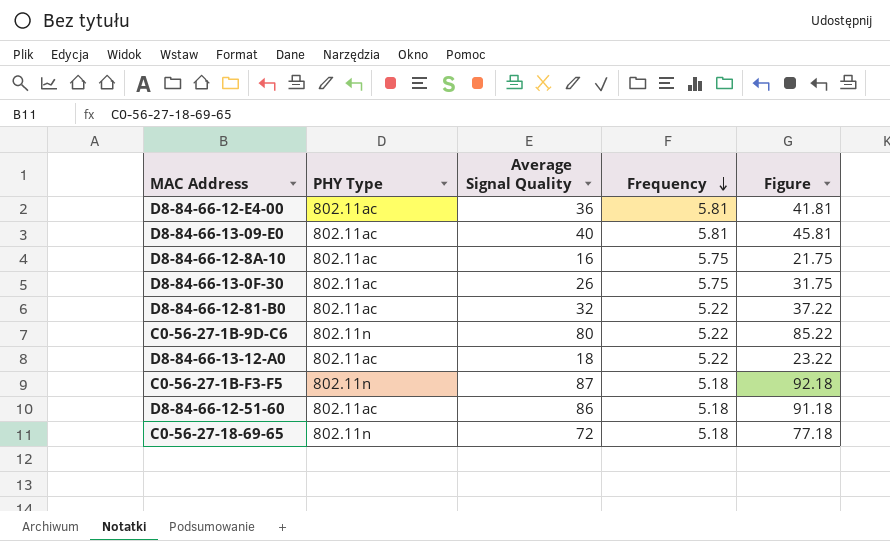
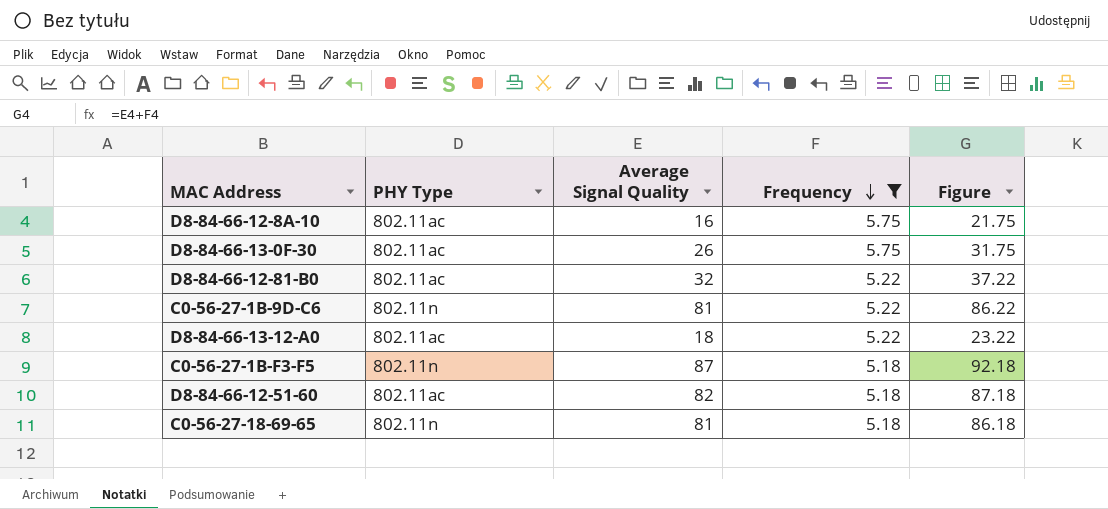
filter: none -> Frequency != 5.81
C0-56-27-1B-9D-C6 | Average Signal Quality: 80 -> 81
C0-56-27-1B-9D-C6 | Figure: 85.22 -> 86.22
D8-84-66-12-51-60 | Average Signal Quality: 86 -> 82
D8-84-66-12-51-60 | Figure: 91.18 -> 87.18
C0-56-27-18-69-65 | Average Signal Quality: 72 -> 81
C0-56-27-18-69-65 | Figure: 77.18 -> 86.18

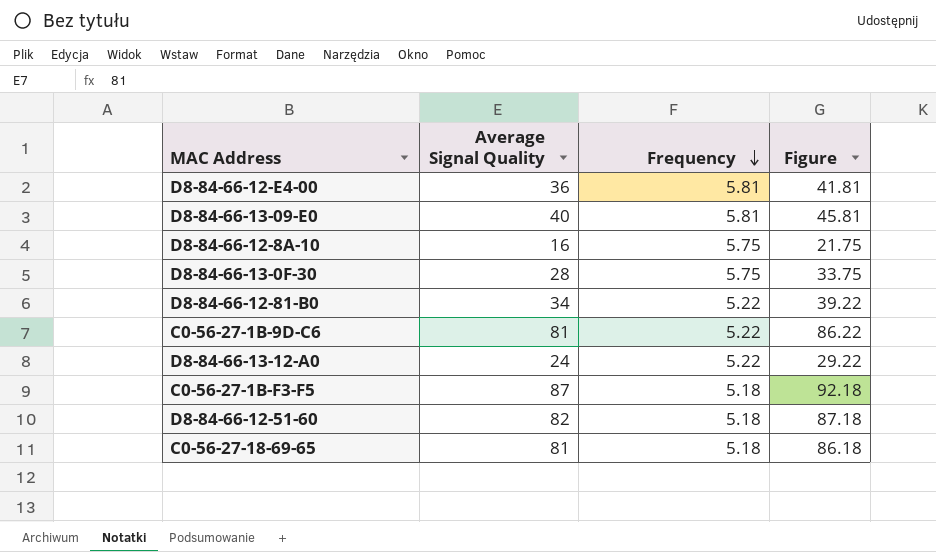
filter: Frequency != 5.81 -> none
column PHY Type | position: 2 -> none
D8-84-66-13-0F-30 | Average Signal Quality: 26 -> 28
D8-84-66-13-0F-30 | Figure: 31.75 -> 33.75
D8-84-66-12-81-B0 | Average Signal Quality: 32 -> 34
D8-84-66-12-81-B0 | Figure: 37.22 -> 39.22
D8-84-66-13-12-A0 | Average Signal Quality: 18 -> 24
D8-84-66-13-12-A0 | Figure: 23.22 -> 29.22

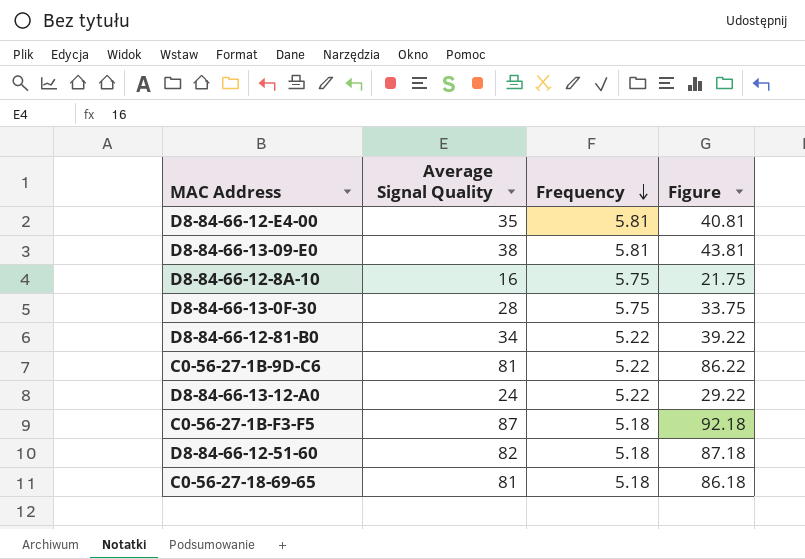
D8-84-66-12-E4-00 | Average Signal Quality: 36 -> 35
D8-84-66-12-E4-00 | Figure: 41.81 -> 40.81
D8-84-66-13-09-E0 | Average Signal Quality: 40 -> 38
D8-84-66-13-09-E0 | Figure: 45.81 -> 43.81

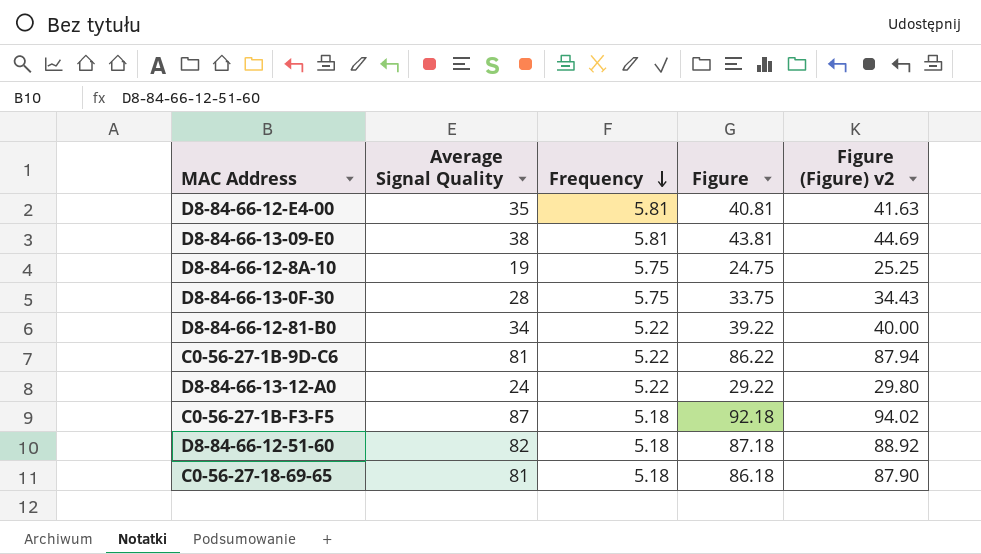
column Figure (Figure) v2 | formula: none -> [Figure] * 1.02
D8-84-66-12-8A-10 | Average Signal Quality: 16 -> 19
D8-84-66-12-8A-10 | Figure: 21.75 -> 24.75

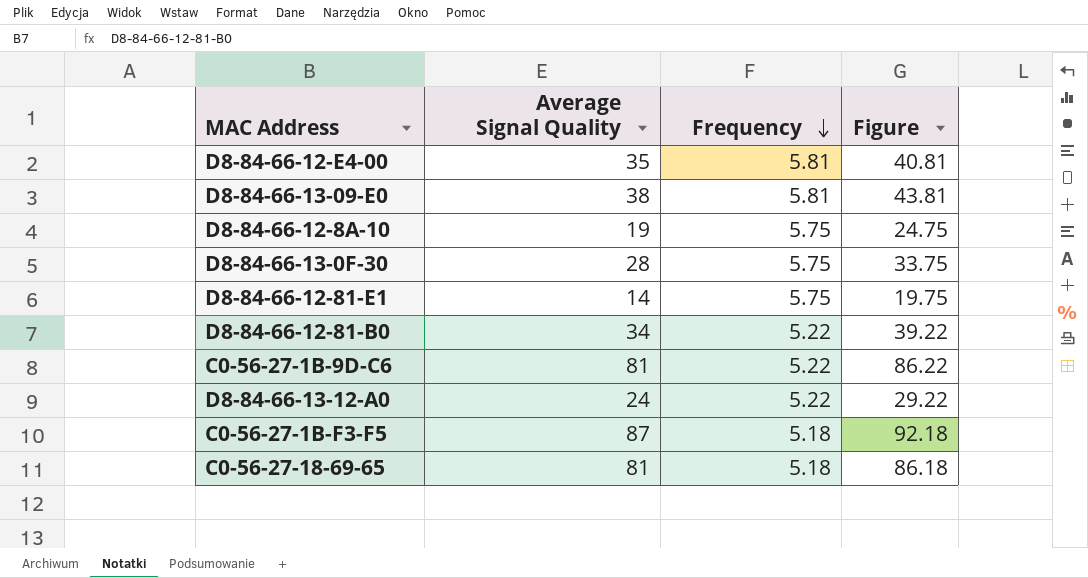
column Figure (Figure) v2 | formula: [Figure] * 1.02 -> none
row D8-84-66-12-51-60: 82 | 5.18 | 87.18 | 88.92 -> none
row D8-84-66-12-81-E1: none -> 14 | 5.75 | 19.75

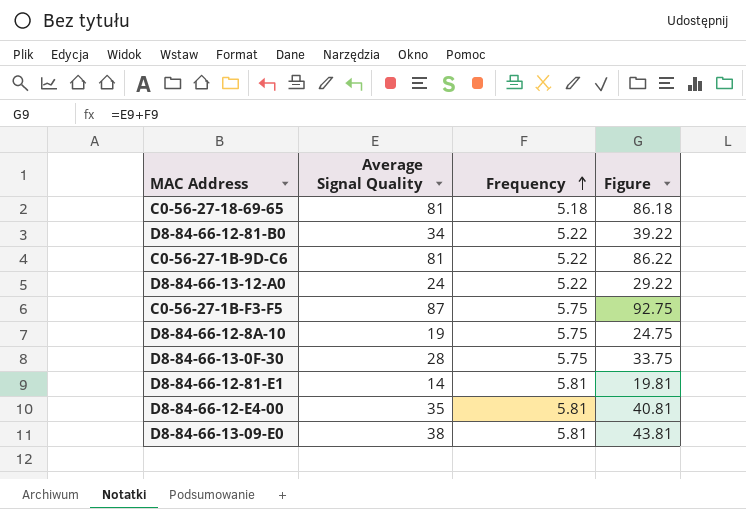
row order: Frequency descending -> Frequency ascending
C0-56-27-1B-F3-F5 | Frequency: 5.18 -> 5.75
C0-56-27-1B-F3-F5 | Figure: 92.18 -> 92.75
D8-84-66-12-81-E1 | Frequency: 5.75 -> 5.81
D8-84-66-12-81-E1 | Figure: 19.75 -> 19.81

